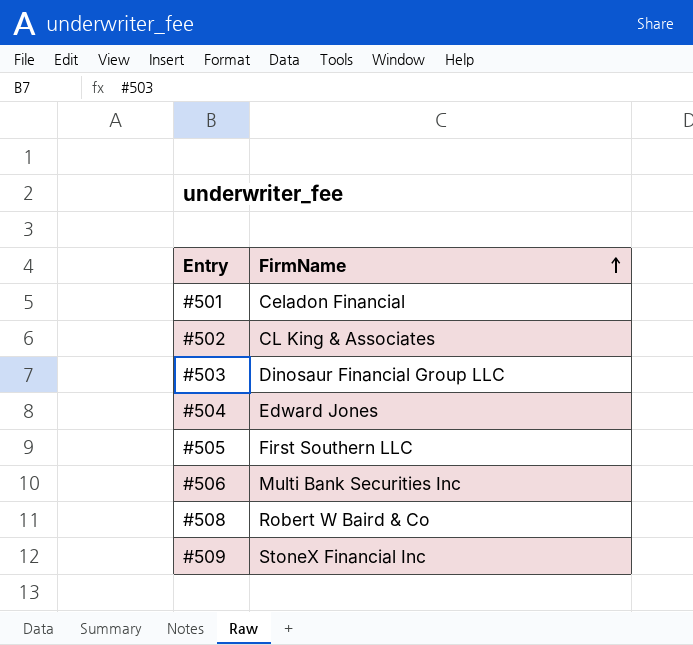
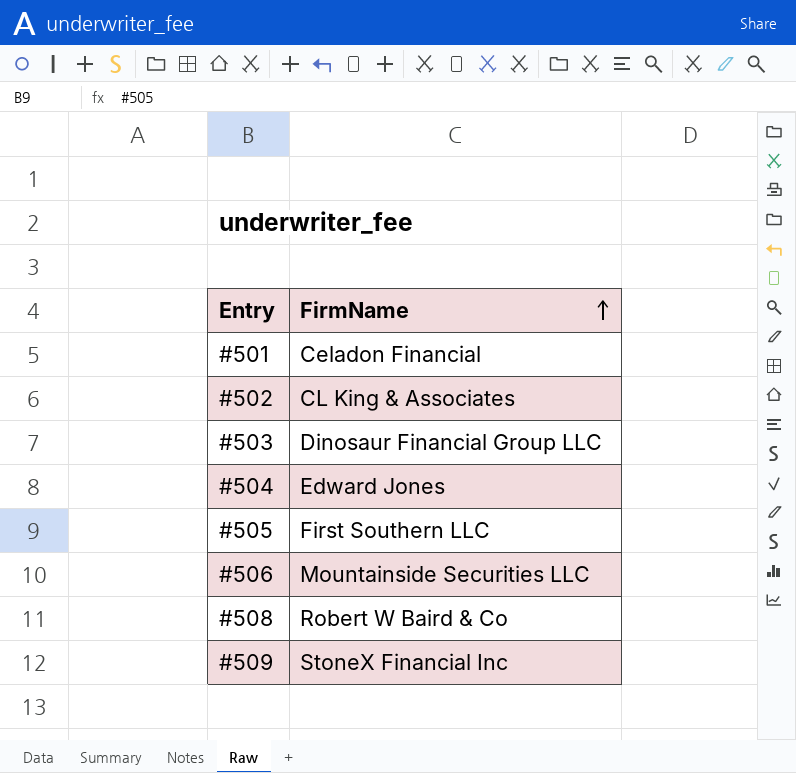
#506 | FirmName: Multi Bank Securities Inc -> Mountainside Securities LLC

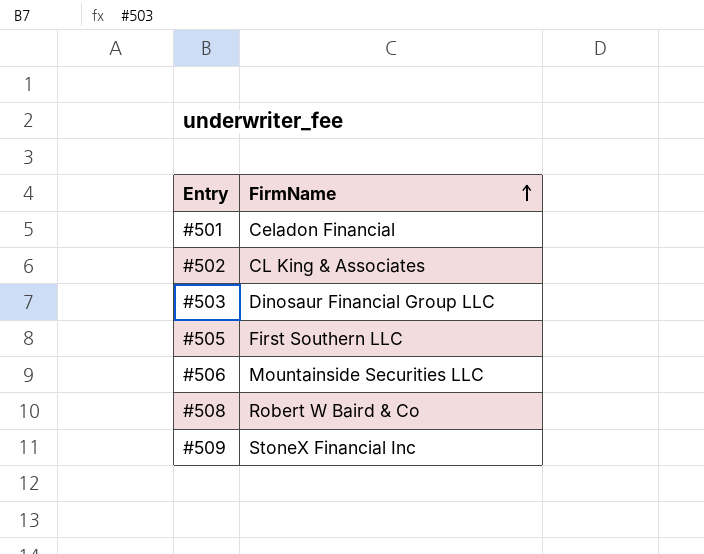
row #504: Edward Jones -> none

